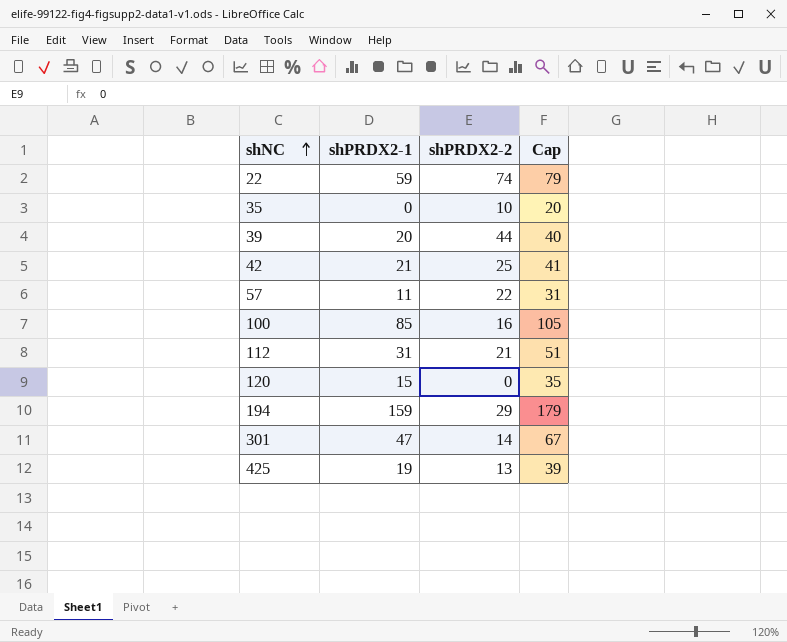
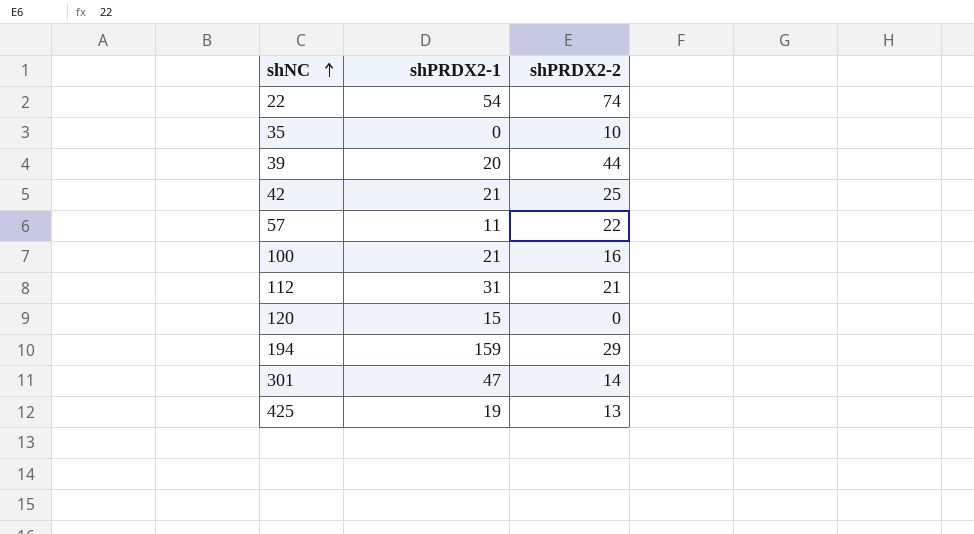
column Cap | formula: [shPRDX2-1] + 20 -> none
22 | shPRDX2-1: 59 -> 54
100 | shPRDX2-1: 85 -> 21

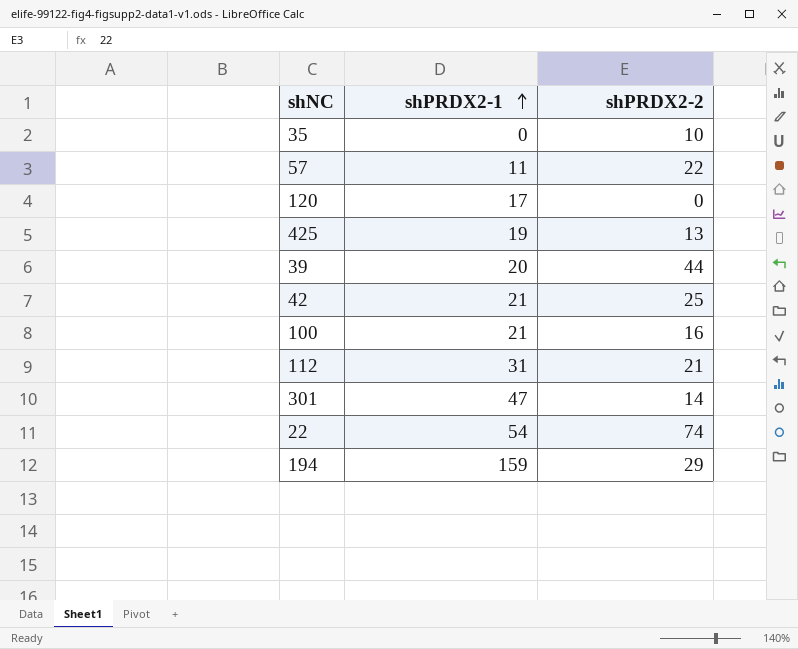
row order: shNC ascending -> shPRDX2-1 ascending
120 | shPRDX2-1: 15 -> 17

